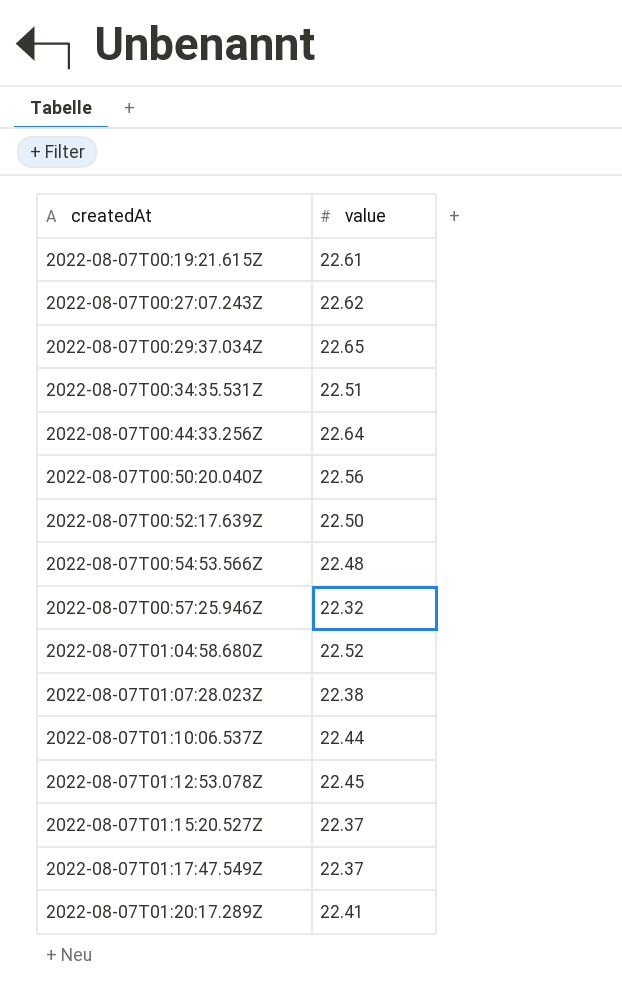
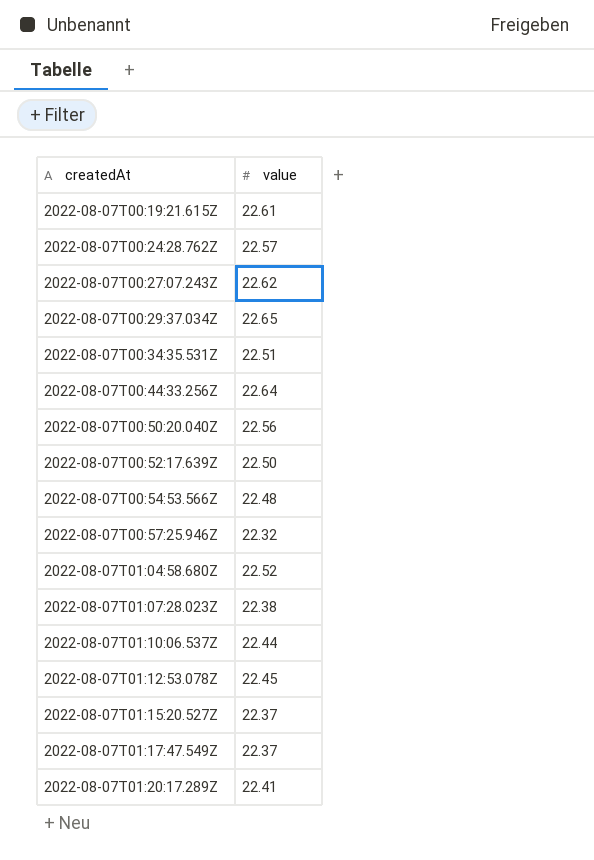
row 2022-08-07T00:24:28.762Z: none -> 22.57

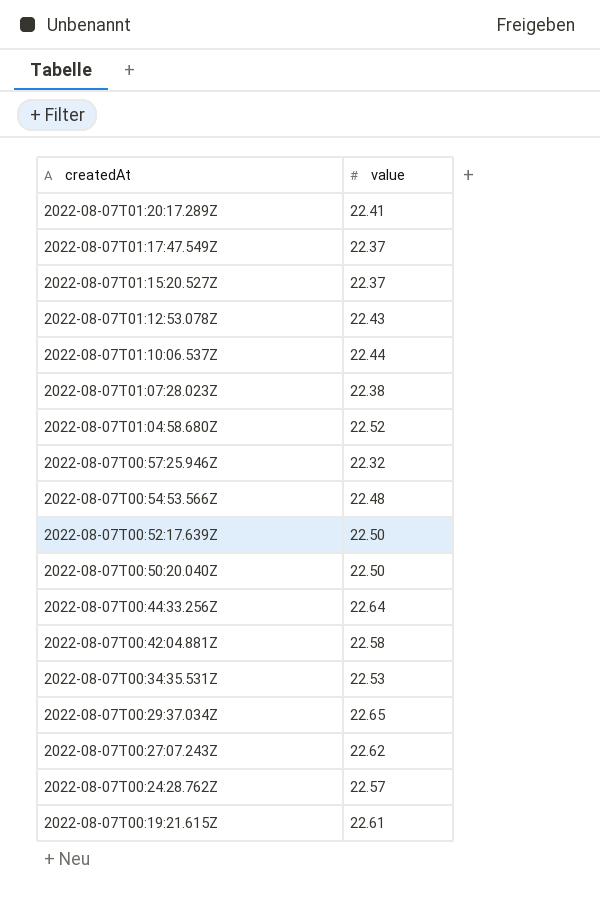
row order: createdAt ascending -> createdAt descending
2022-08-07T01:12:53.078Z | value: 22.45 -> 22.43
2022-08-07T00:50:20.040Z | value: 22.56 -> 22.50
row 2022-08-07T00:42:04.881Z: none -> 22.58
2022-08-07T00:34:35.531Z | value: 22.51 -> 22.53

